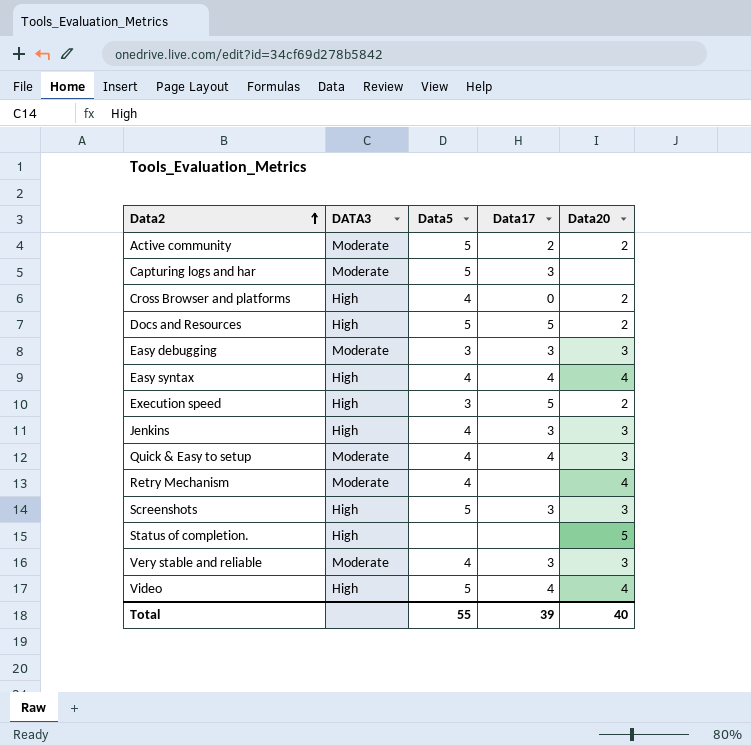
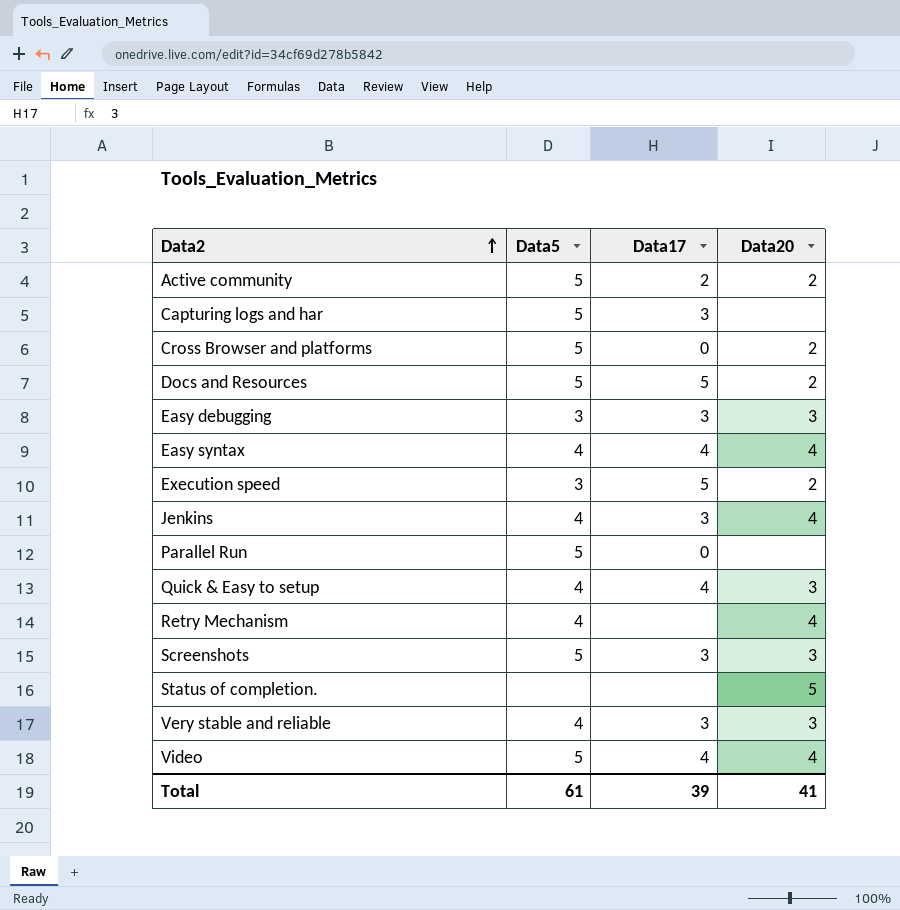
column DATA3 | position: 2 -> none
Cross Browser and platforms | Data5: 4 -> 5
Jenkins | Data20: 3 -> 4
row Parallel Run: none -> 5 | 0 | none
Total | Data5: 55 -> 61
Total | Data20: 40 -> 41

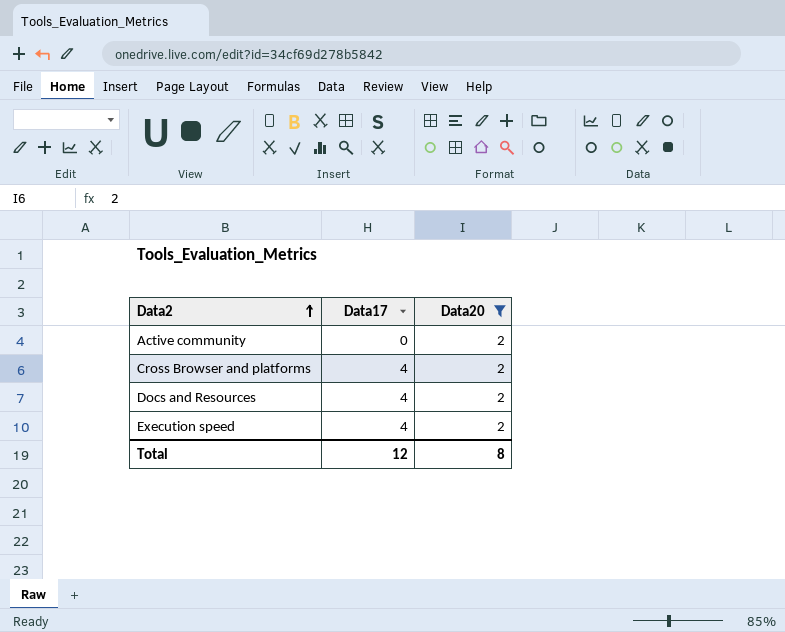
filter: none -> Data20 = 2
column Data5 | position: 2 -> none
Active community | Data17: 2 -> 0
Cross Browser and platforms | Data17: 0 -> 4
Docs and Resources | Data17: 5 -> 4
Execution speed | Data17: 5 -> 4
Total | Data17: 39 -> 12
Total | Data20: 41 -> 8

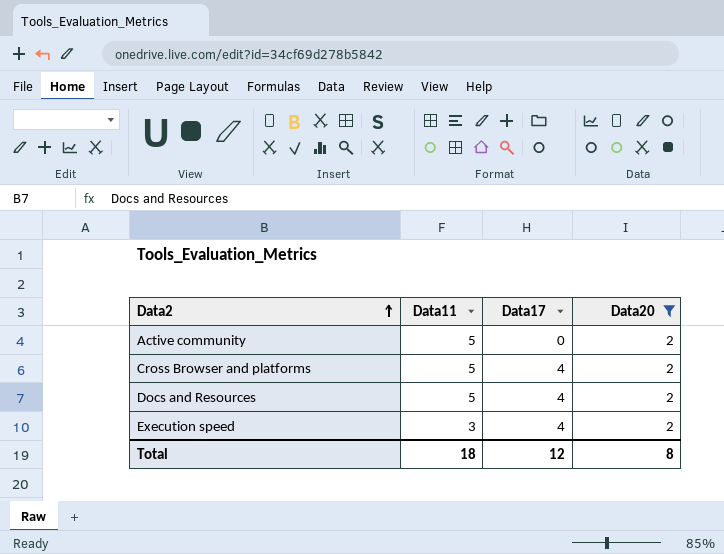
column Data11 | position: none -> 2

